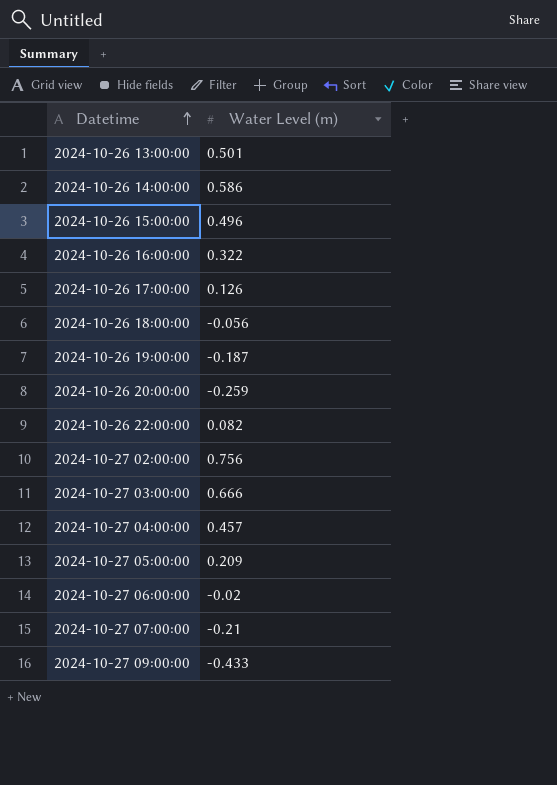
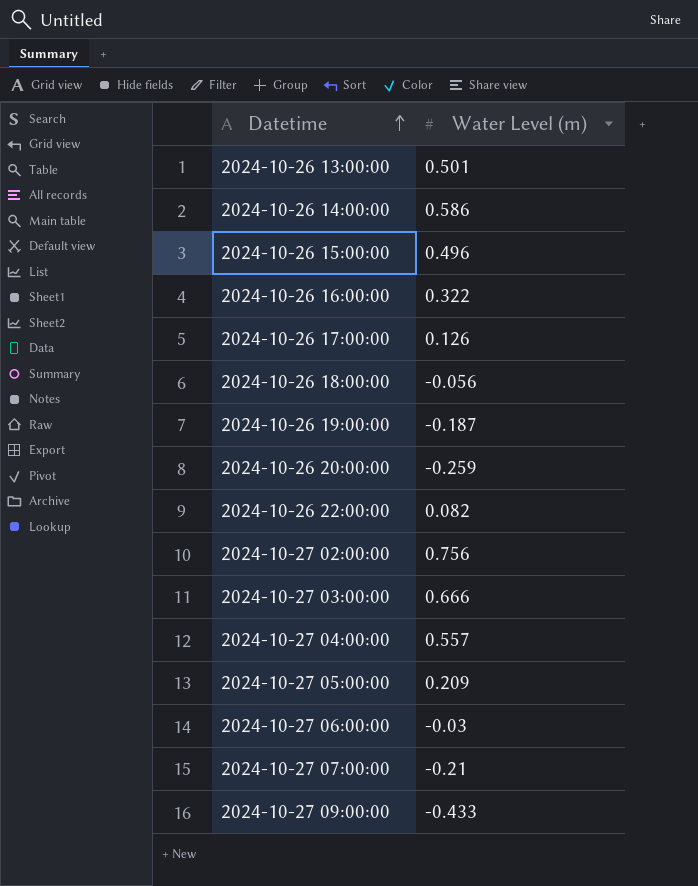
2024-10-27 04:00:00 | Water Level (m): 0.457 -> 0.557
2024-10-27 06:00:00 | Water Level (m): -0.02 -> -0.03

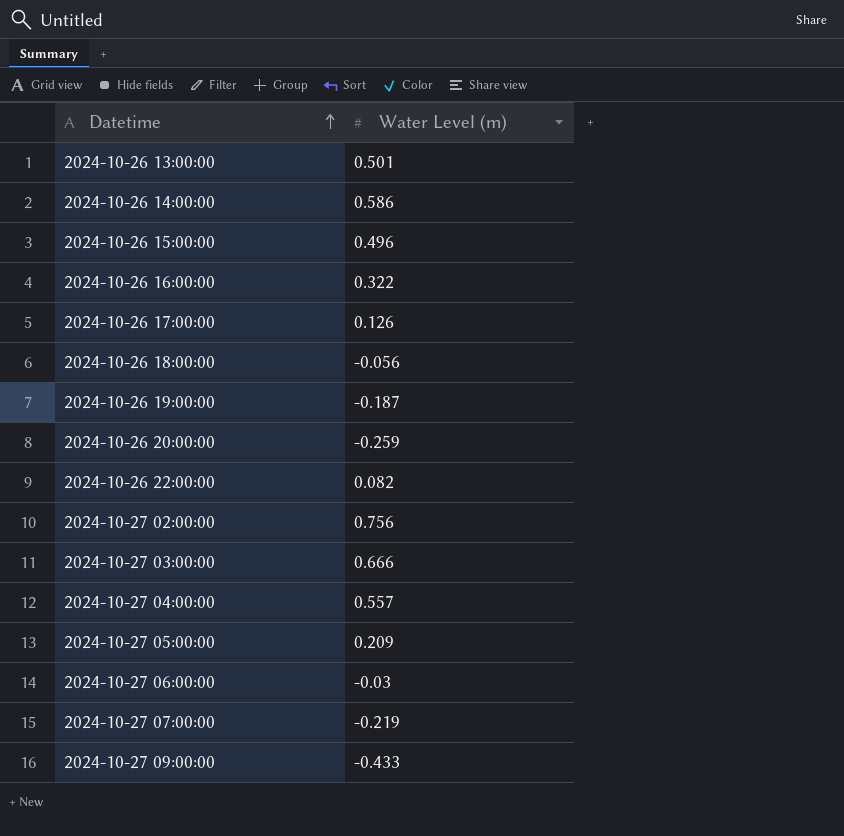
2024-10-27 07:00:00 | Water Level (m): -0.21 -> -0.219

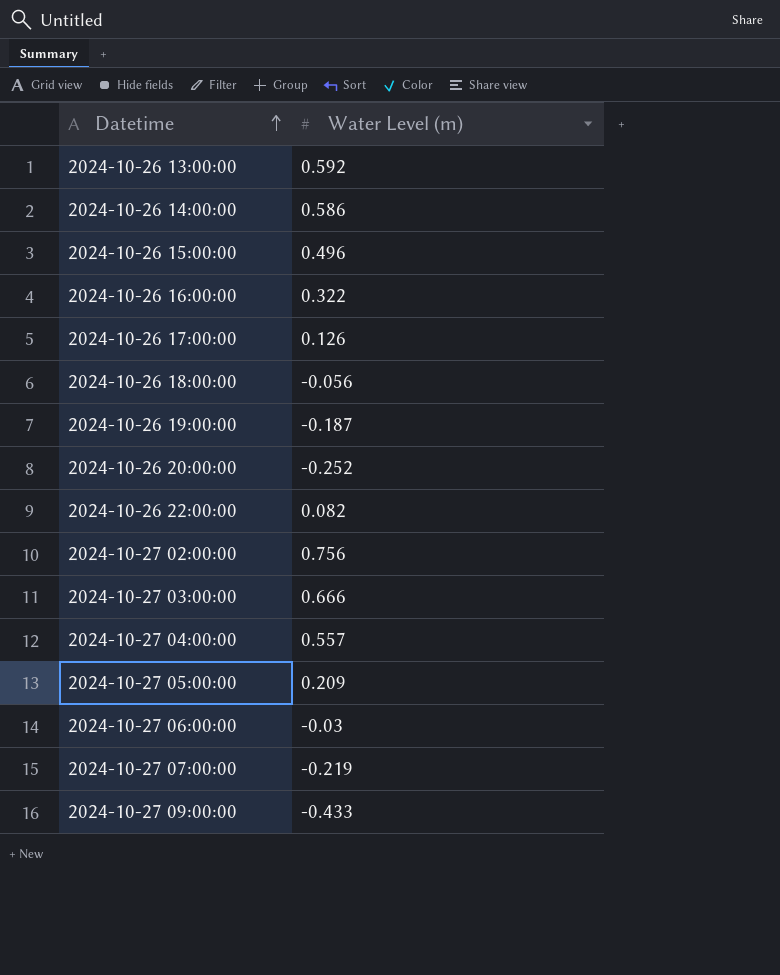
2024-10-26 13:00:00 | Water Level (m): 0.501 -> 0.592
2024-10-26 20:00:00 | Water Level (m): -0.259 -> -0.252

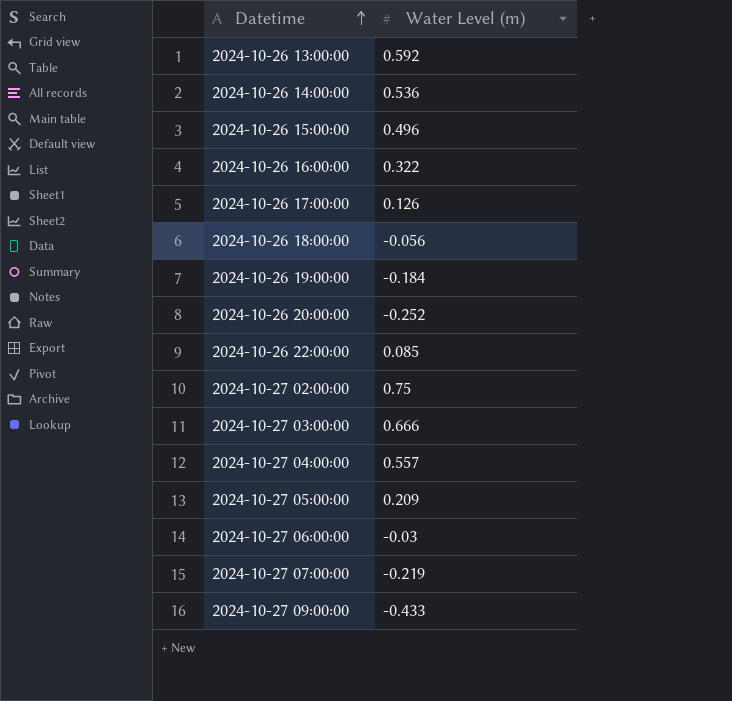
2024-10-26 14:00:00 | Water Level (m): 0.586 -> 0.536
2024-10-26 19:00:00 | Water Level (m): -0.187 -> -0.184
2024-10-26 22:00:00 | Water Level (m): 0.082 -> 0.085
2024-10-27 02:00:00 | Water Level (m): 0.756 -> 0.75

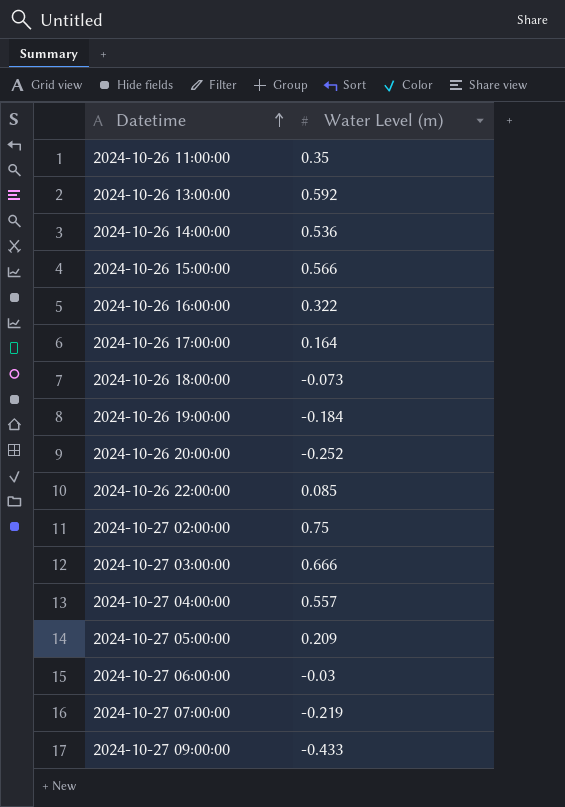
row 2024-10-26 11:00:00: none -> 0.35
2024-10-26 15:00:00 | Water Level (m): 0.496 -> 0.566
2024-10-26 17:00:00 | Water Level (m): 0.126 -> 0.164
2024-10-26 18:00:00 | Water Level (m): -0.056 -> -0.073

